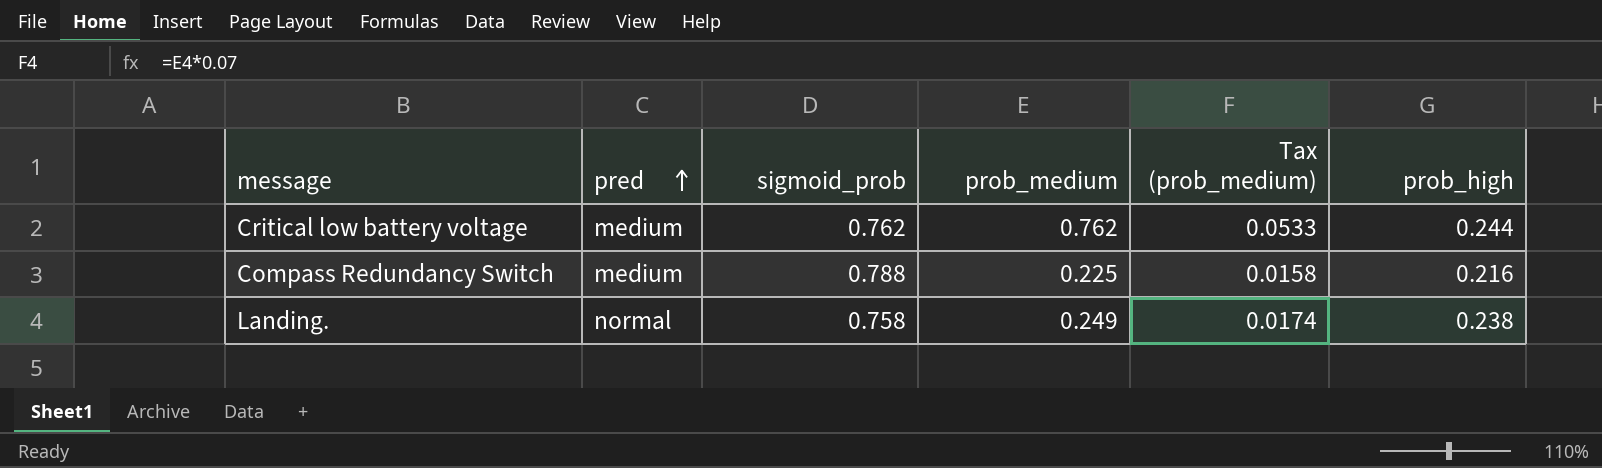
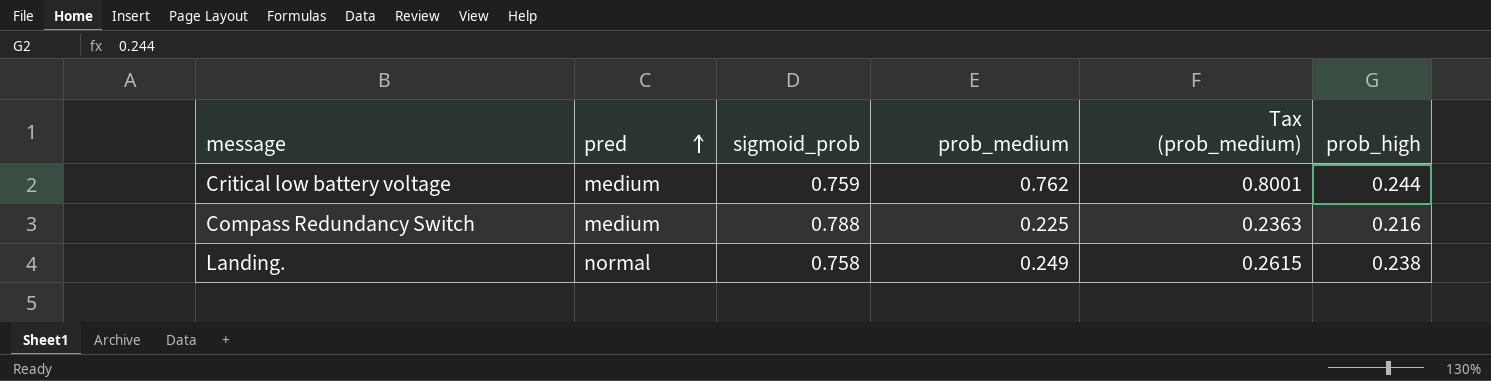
column Tax (prob_medium) | formula: [prob_medium] * 0.07 -> [prob_medium] * 1.05
Critical low battery voltage | sigmoid_prob: 0.762 -> 0.759

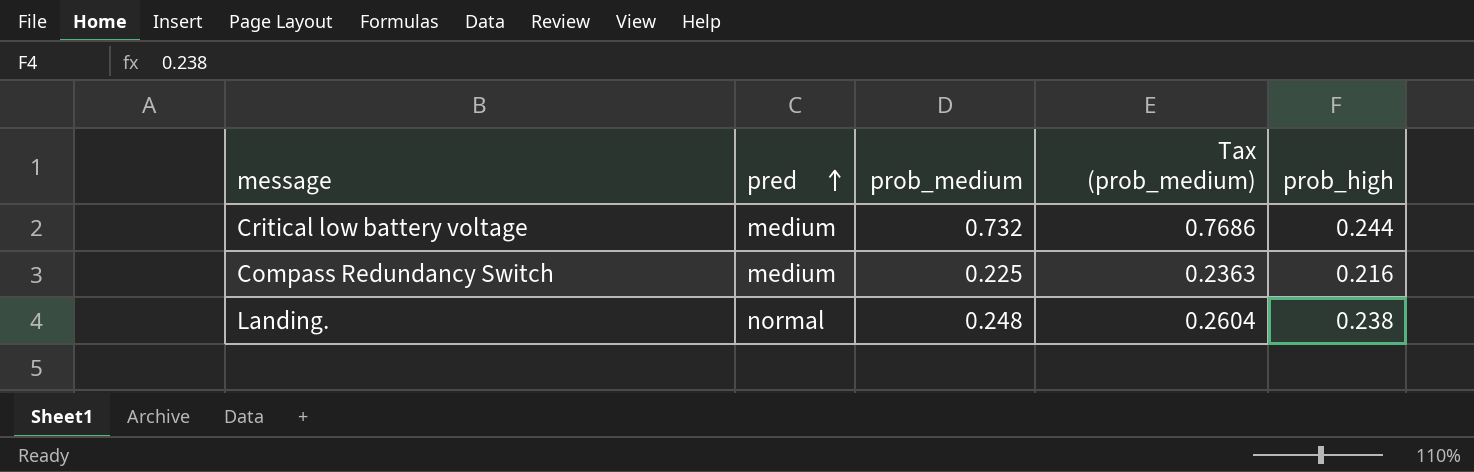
column sigmoid_prob | position: 3 -> none
Critical low battery voltage | prob_medium: 0.762 -> 0.732
Critical low battery voltage | Tax (prob_medium): 0.8001 -> 0.7686
Landing. | prob_medium: 0.249 -> 0.248
Landing. | Tax (prob_medium): 0.2615 -> 0.2604

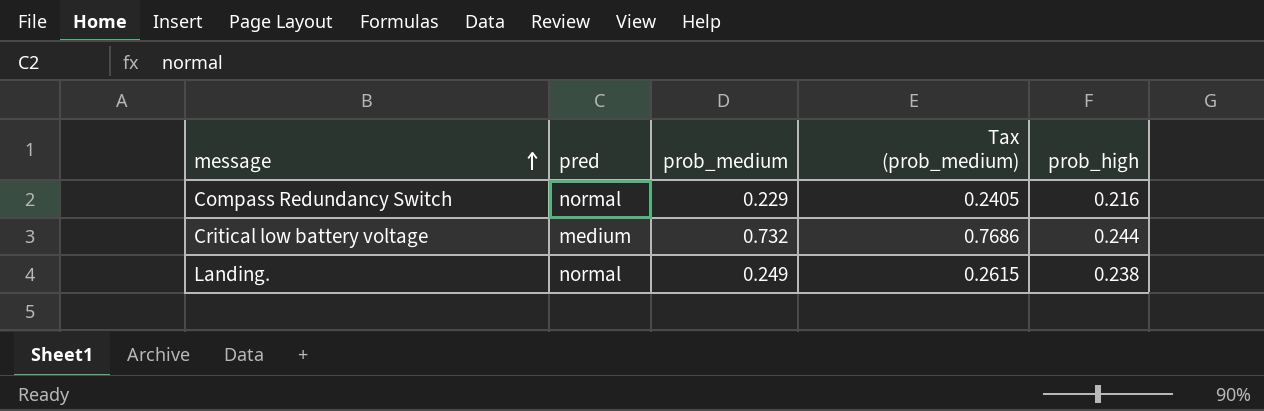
row order: pred ascending -> message ascending
Compass Redundancy Switch | pred: medium -> normal
Compass Redundancy Switch | prob_medium: 0.225 -> 0.229
Compass Redundancy Switch | Tax (prob_medium): 0.2363 -> 0.2405
Landing. | prob_medium: 0.248 -> 0.249
Landing. | Tax (prob_medium): 0.2604 -> 0.2615

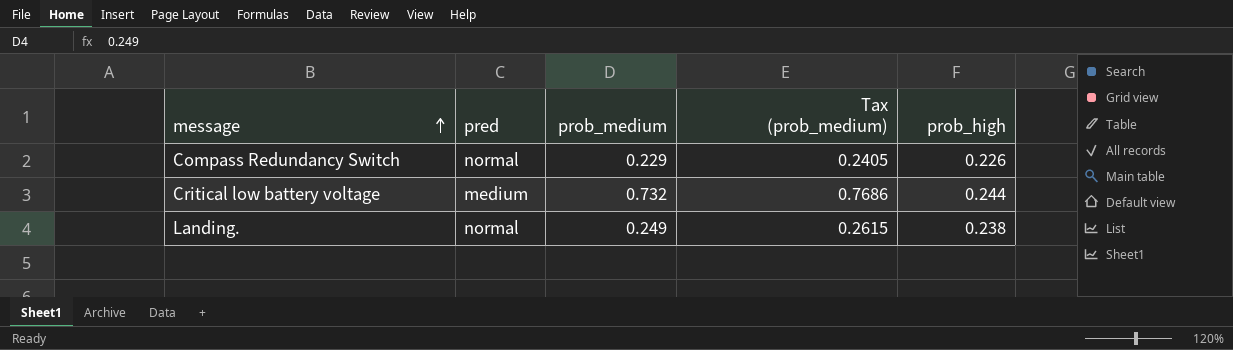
Compass Redundancy Switch | prob_high: 0.216 -> 0.226

